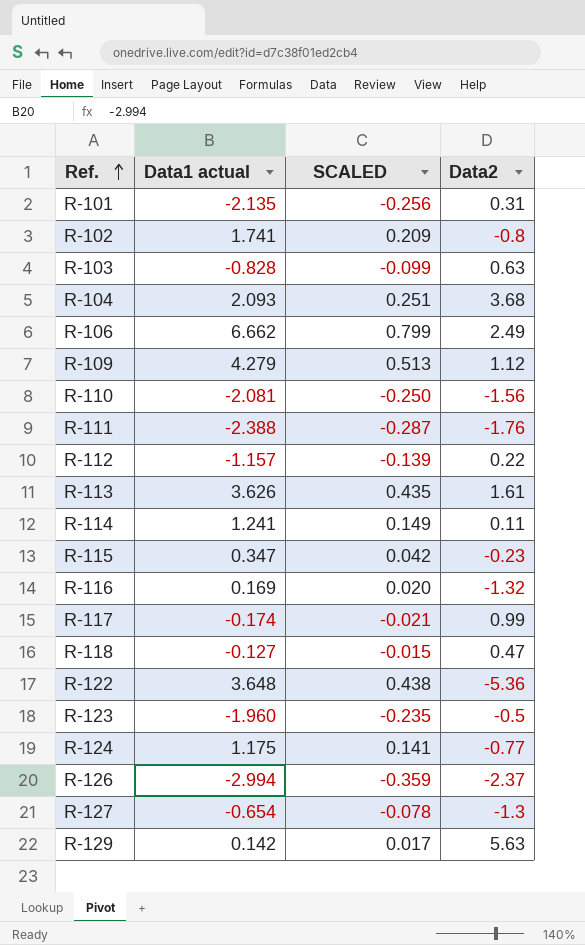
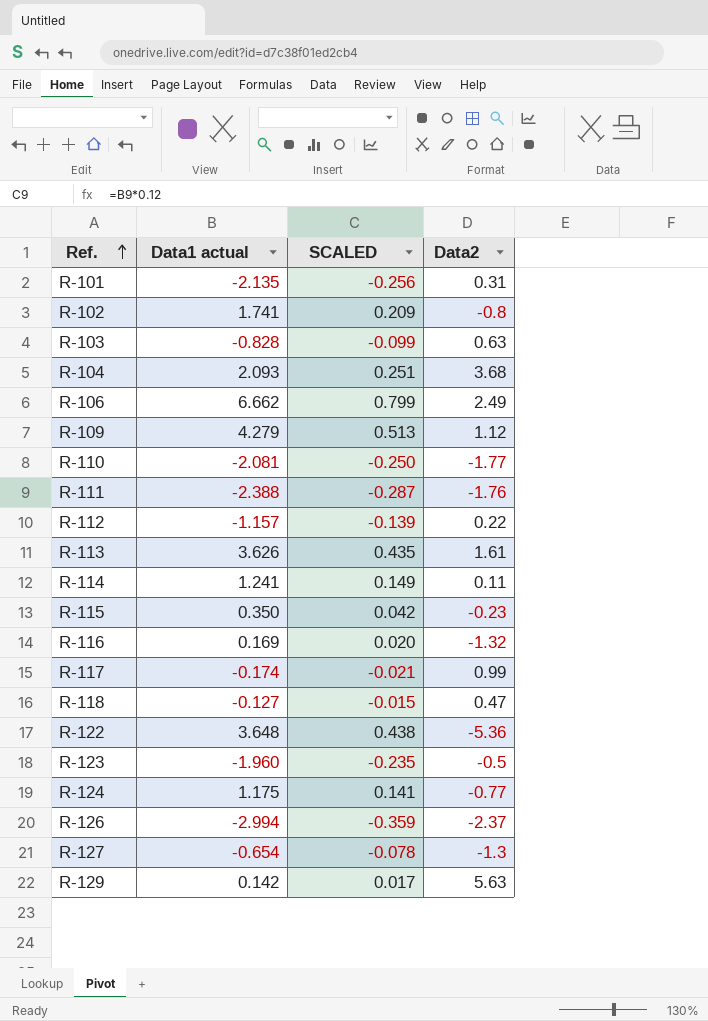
R-110 | Data2: -1.56 -> -1.77
R-115 | Data1 actual: 0.347 -> 0.350

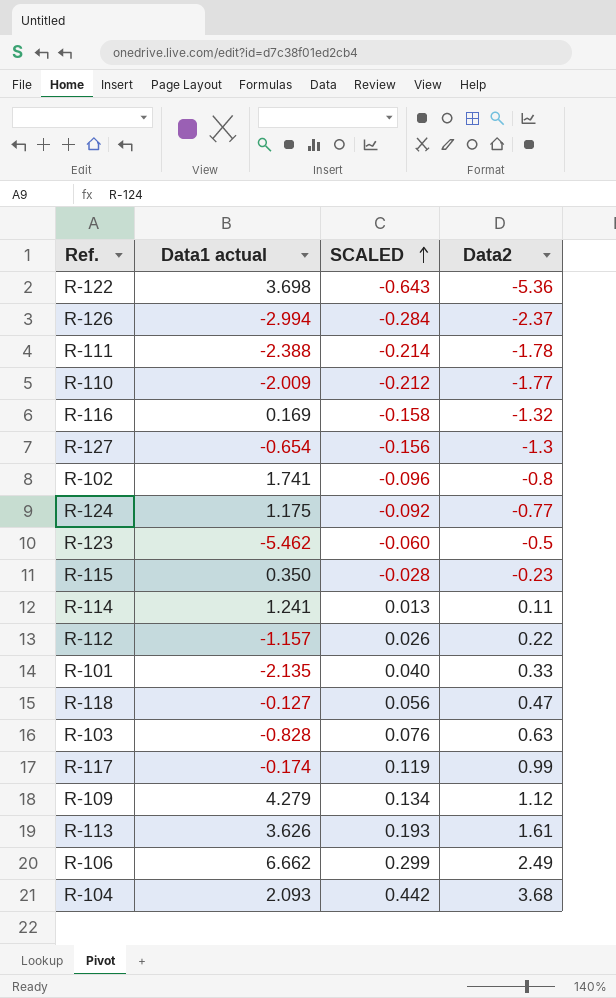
row order: Ref. ascending -> SCALED ascending
column SCALED | formula: [Data1 actual] * 0.12 -> [Data2] * 0.12
row R-129: 0.142 | 0.017 | 5.63 -> none
R-122 | Data1 actual: 3.648 -> 3.698
R-111 | Data2: -1.76 -> -1.78
R-110 | Data1 actual: -2.081 -> -2.009
R-123 | Data1 actual: -1.960 -> -5.462
R-101 | Data2: 0.31 -> 0.33

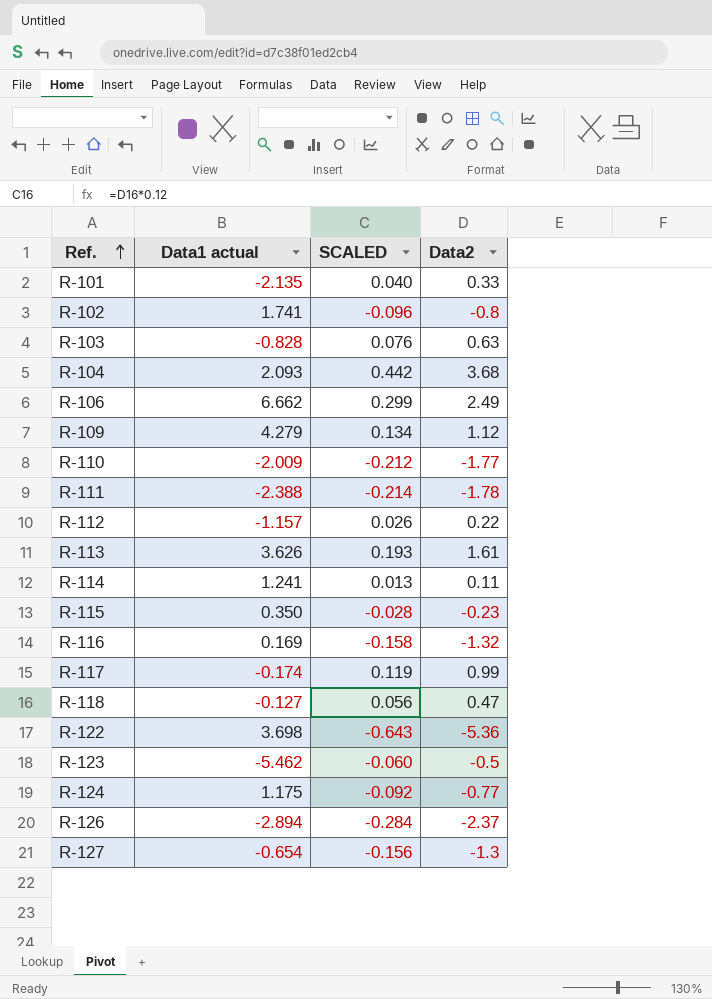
row order: SCALED ascending -> Ref. ascending
R-126 | Data1 actual: -2.994 -> -2.894

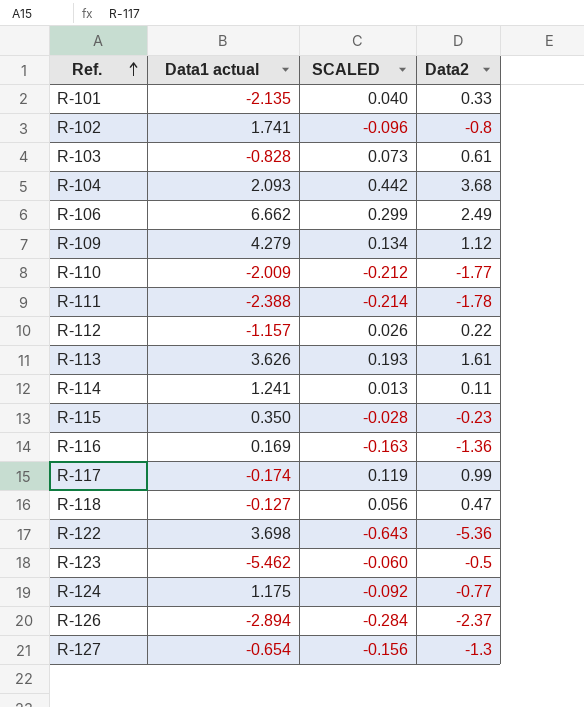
R-103 | SCALED: 0.076 -> 0.073
R-103 | Data2: 0.63 -> 0.61
R-116 | SCALED: -0.158 -> -0.163
R-116 | Data2: -1.32 -> -1.36

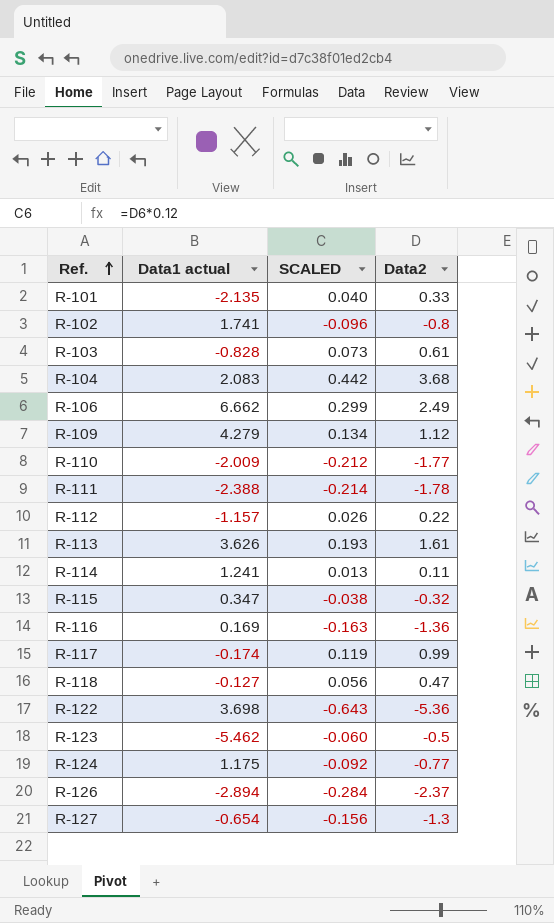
R-104 | Data1 actual: 2.093 -> 2.083
R-115 | Data1 actual: 0.350 -> 0.347
R-115 | SCALED: -0.028 -> -0.038
R-115 | Data2: -0.23 -> -0.32

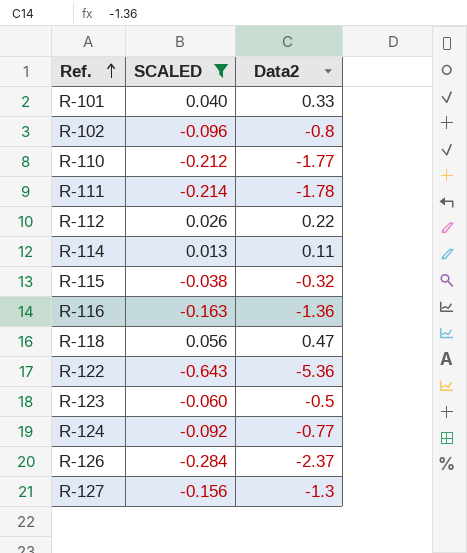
filter: none -> SCALED <= 0.056
column Data1 actual | position: 2 -> none

